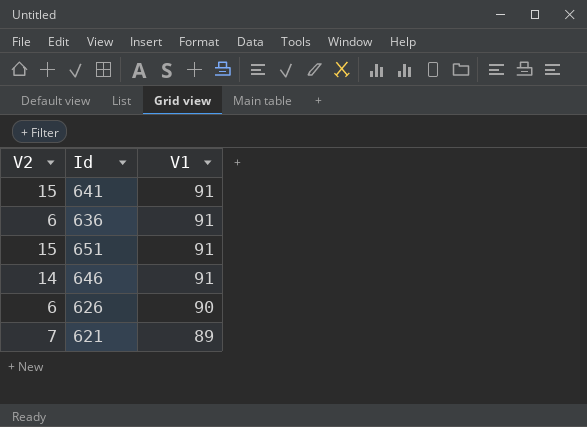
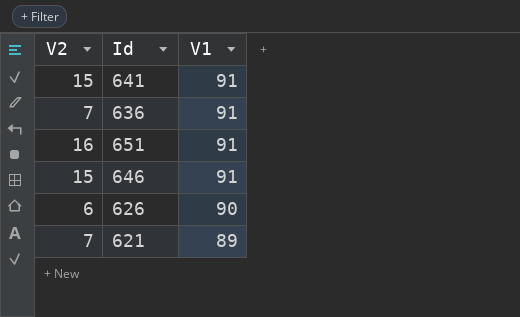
636 | V2: 6 -> 7
651 | V2: 15 -> 16
646 | V2: 14 -> 15

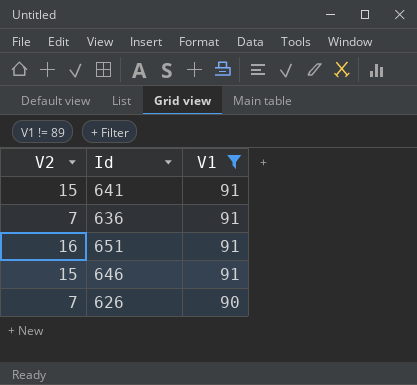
filter: none -> V1 != 89
626 | V2: 6 -> 7

